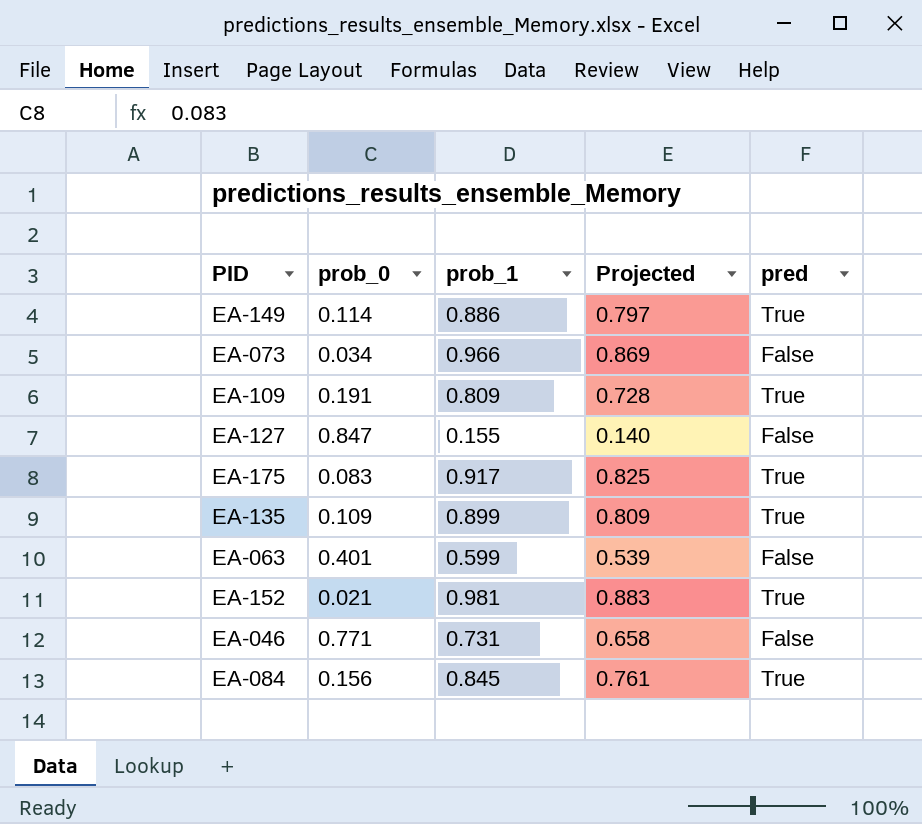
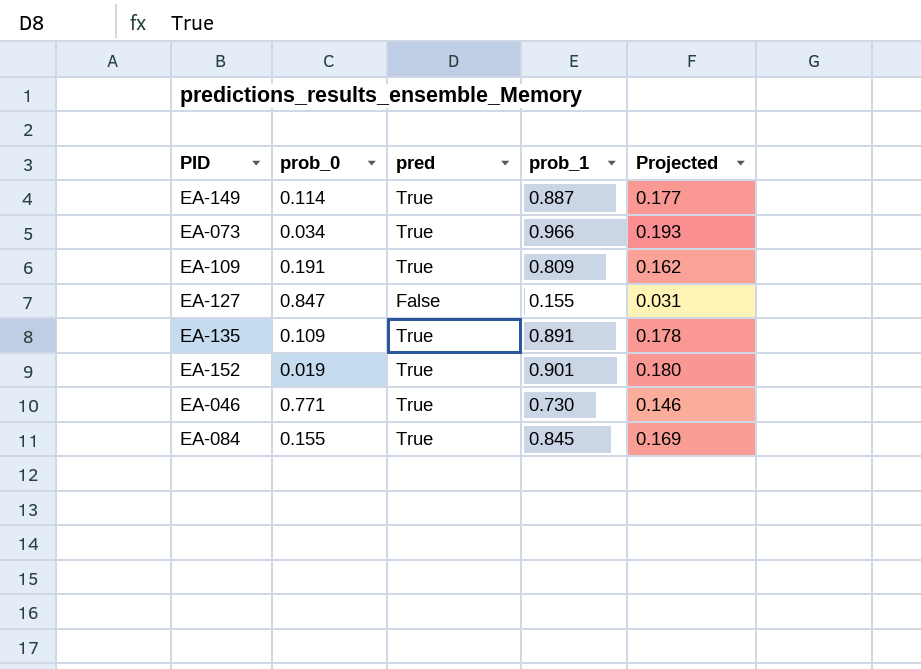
column pred | position: 5 -> 3
column Projected | formula: [prob_1] * 0.9 -> [prob_1] * 0.2
row EA-175: 0.083 | 0.917 | 0.825 | True -> none
row EA-063: 0.401 | 0.599 | 0.539 | False -> none
EA-149 | prob_1: 0.886 -> 0.887
EA-073 | pred: False -> True
EA-135 | prob_1: 0.899 -> 0.891
EA-152 | prob_0: 0.021 -> 0.019
EA-152 | prob_1: 0.981 -> 0.901
EA-046 | pred: False -> True
EA-046 | prob_1: 0.731 -> 0.730
EA-084 | prob_0: 0.156 -> 0.155

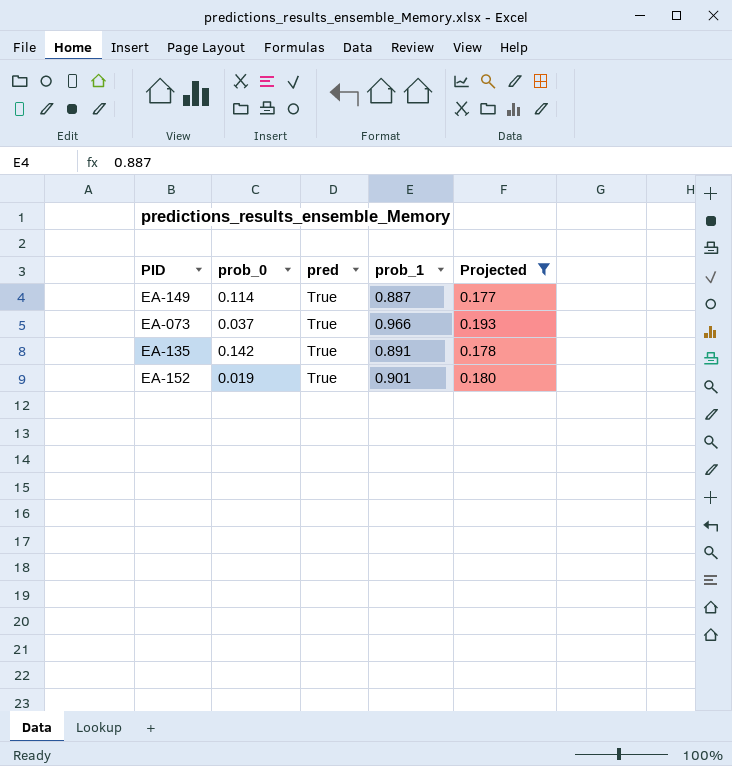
filter: none -> Projected >= 0.177
EA-073 | prob_0: 0.034 -> 0.037
EA-135 | prob_0: 0.109 -> 0.142

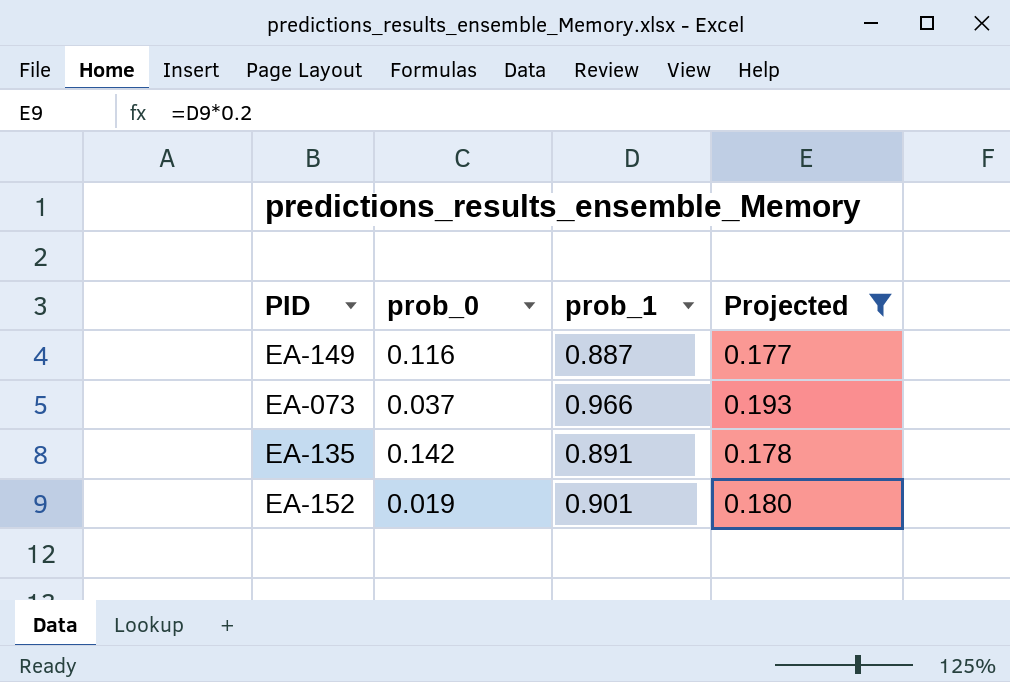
column pred | position: 3 -> none
EA-149 | prob_0: 0.114 -> 0.116

